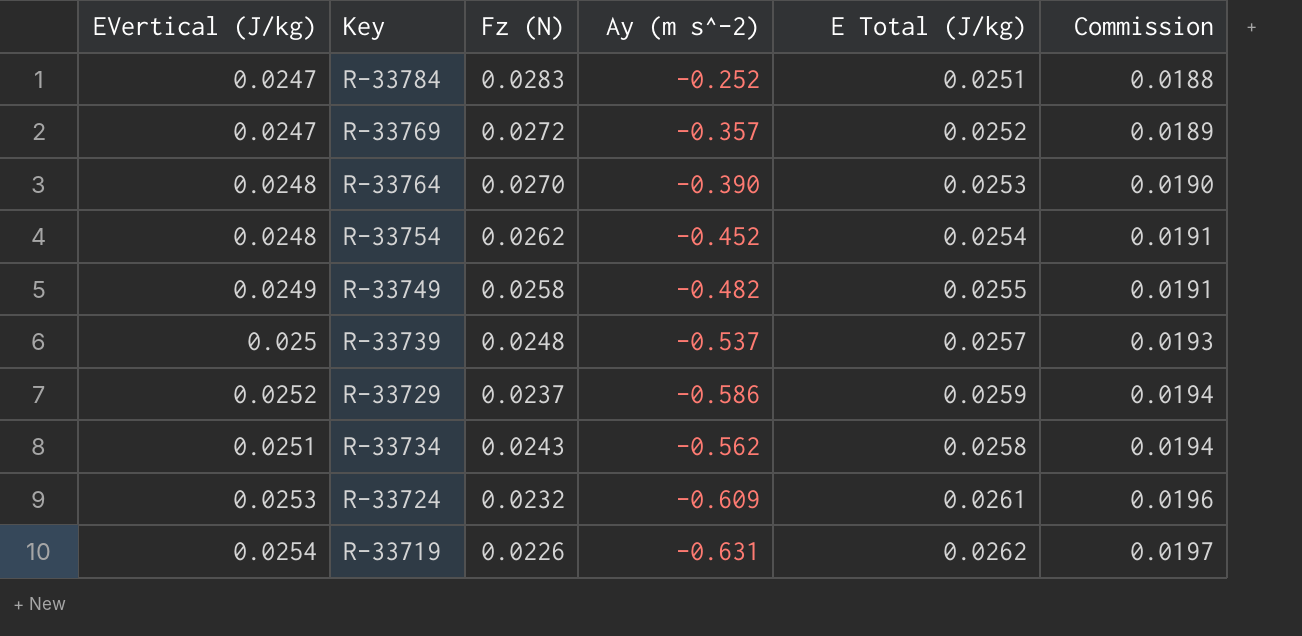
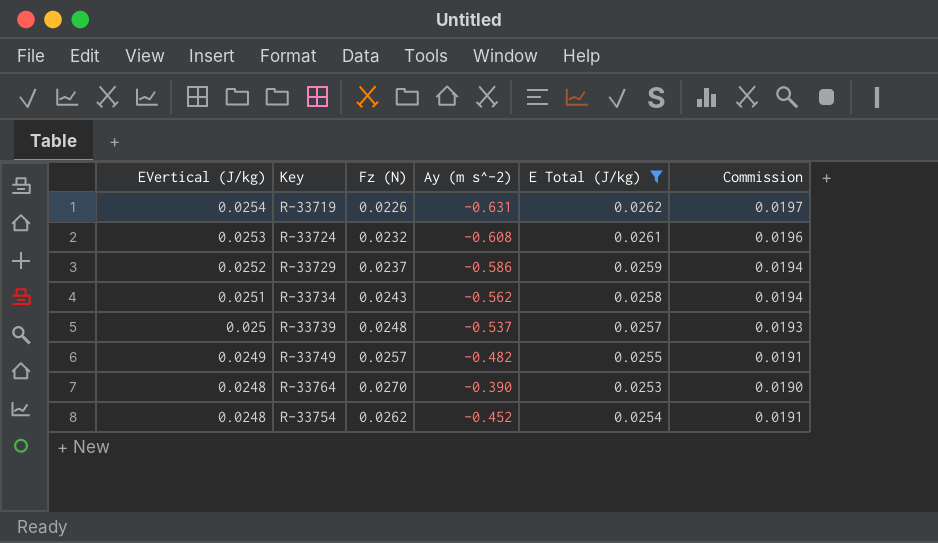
filter: none -> E Total (J/kg) >= 0.0253
row order: Commission ascending -> EVertical (J/kg) descending
R-33724 | Ay (m s^-2): -0.609 -> -0.608
R-33749 | Fz (N): 0.0258 -> 0.0257

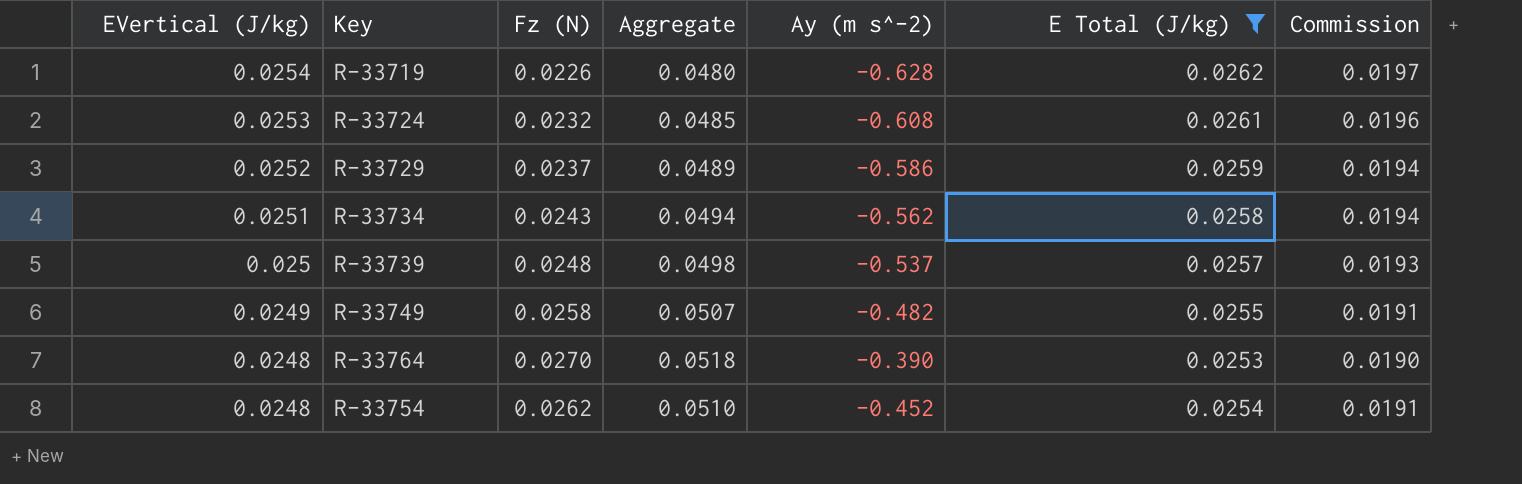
column Aggregate | formula: none -> [EVertical (J/kg)] + [Fz (N)]
R-33719 | Ay (m s^-2): -0.631 -> -0.628
R-33749 | Fz (N): 0.0257 -> 0.0258

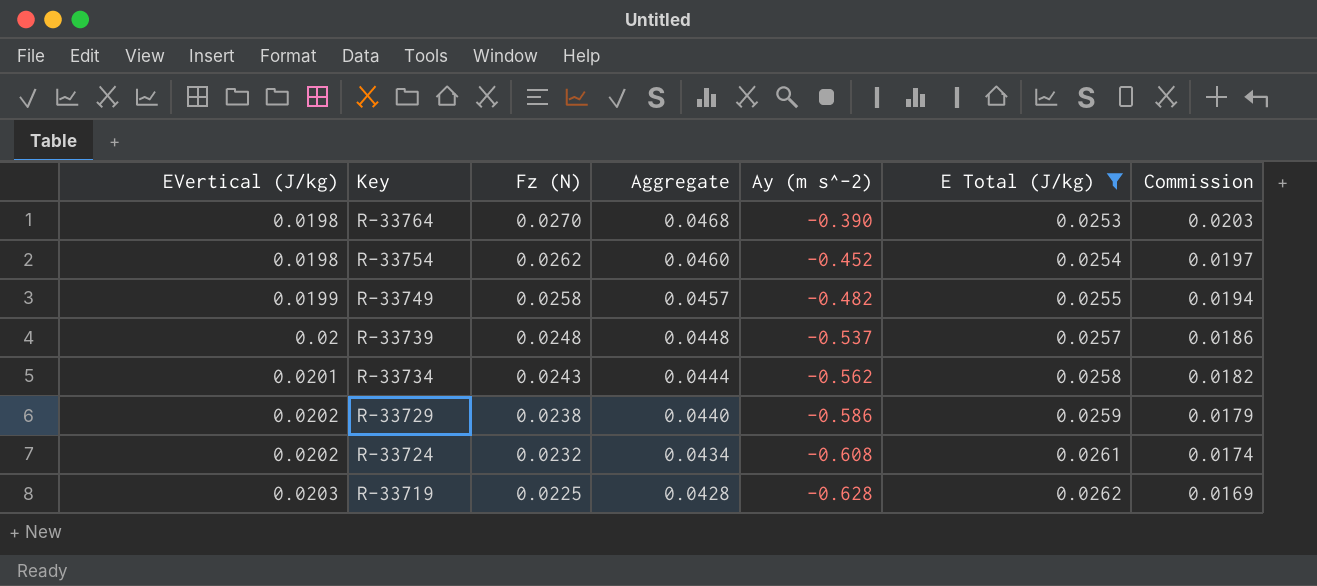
row order: EVertical (J/kg) descending -> EVertical (J/kg) ascending
column Commission | formula: [E Total (J/kg)] * 0.75 -> [Fz (N)] * 0.75
R-33764 | EVertical (J/kg): 0.0248 -> 0.0198
R-33764 | Aggregate: 0.0518 -> 0.0468
R-33754 | EVertical (J/kg): 0.0248 -> 0.0198
R-33754 | Aggregate: 0.0510 -> 0.0460
R-33749 | EVertical (J/kg): 0.0249 -> 0.0199
R-33749 | Aggregate: 0.0507 -> 0.0457
R-33739 | EVertical (J/kg): 0.025 -> 0.02
R-33739 | Aggregate: 0.0498 -> 0.0448
R-33734 | EVertical (J/kg): 0.0251 -> 0.0201
R-33734 | Aggregate: 0.0494 -> 0.0444
R-33729 | EVertical (J/kg): 0.0252 -> 0.0202
R-33729 | Fz (N): 0.0237 -> 0.0238
R-33729 | Aggregate: 0.0489 -> 0.0440
R-33724 | EVertical (J/kg): 0.0253 -> 0.0202
R-33724 | Aggregate: 0.0485 -> 0.0434
R-33719 | EVertical (J/kg): 0.0254 -> 0.0203
R-33719 | Fz (N): 0.0226 -> 0.0225
R-33719 | Aggregate: 0.0480 -> 0.0428

